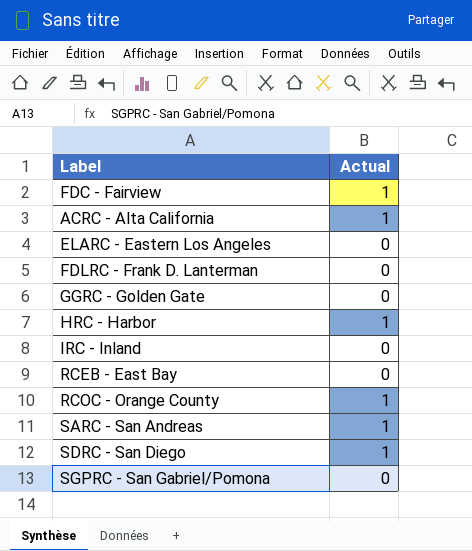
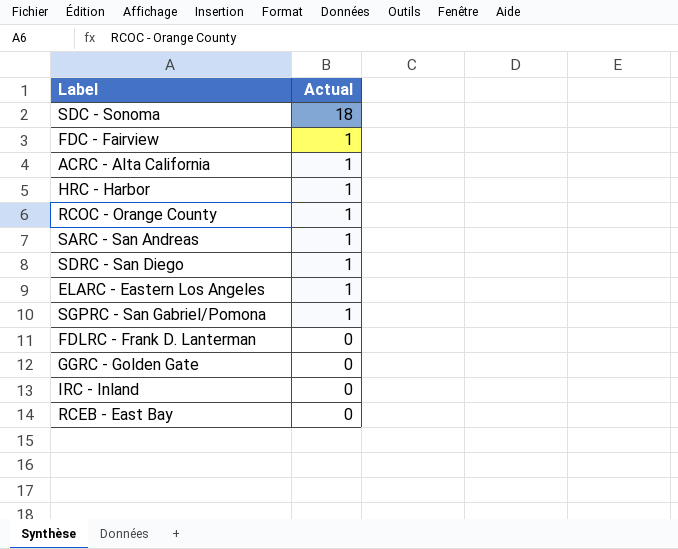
row order: none -> Actual descending
row SDC - Sonoma: none -> 18
ELARC - Eastern Los Angeles | Actual: 0 -> 1
SGPRC - San Gabriel/Pomona | Actual: 0 -> 1

